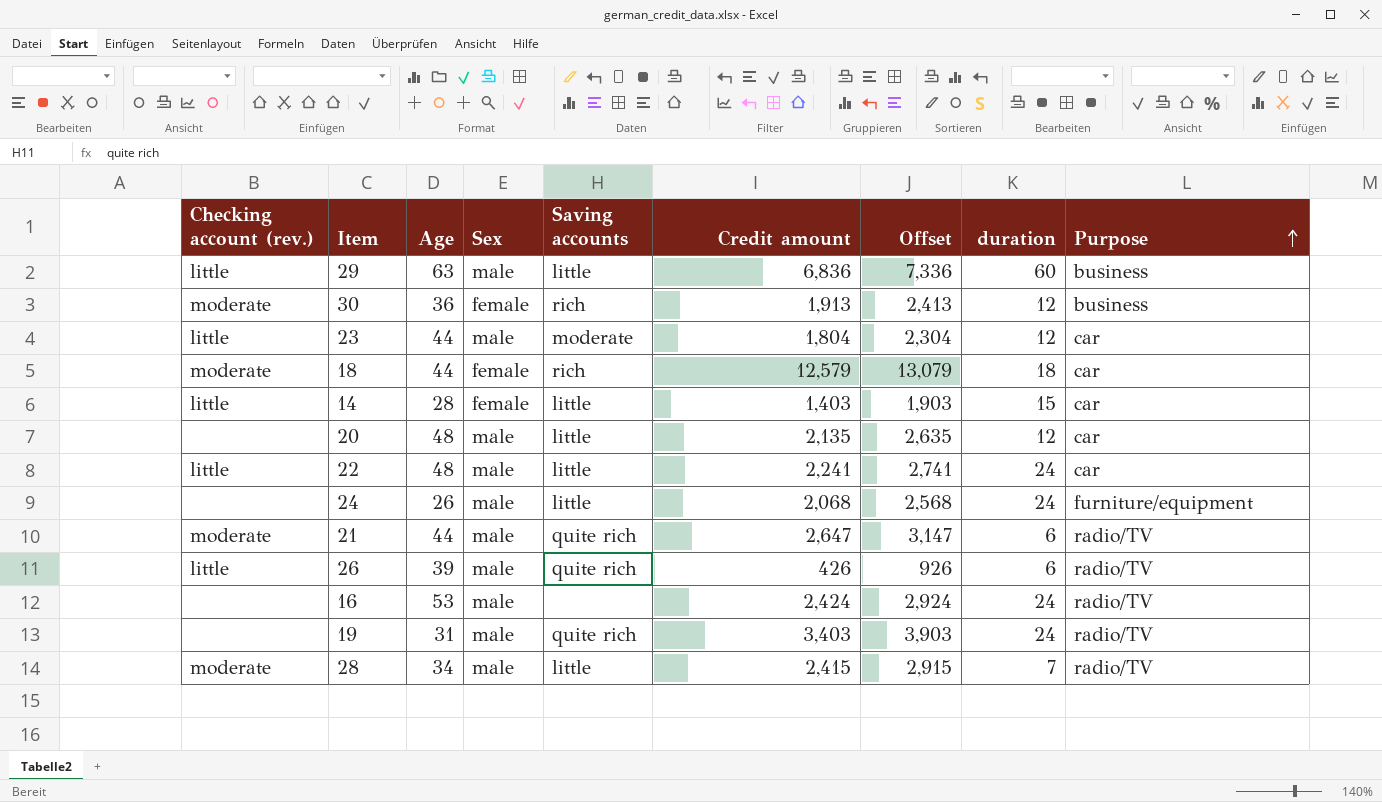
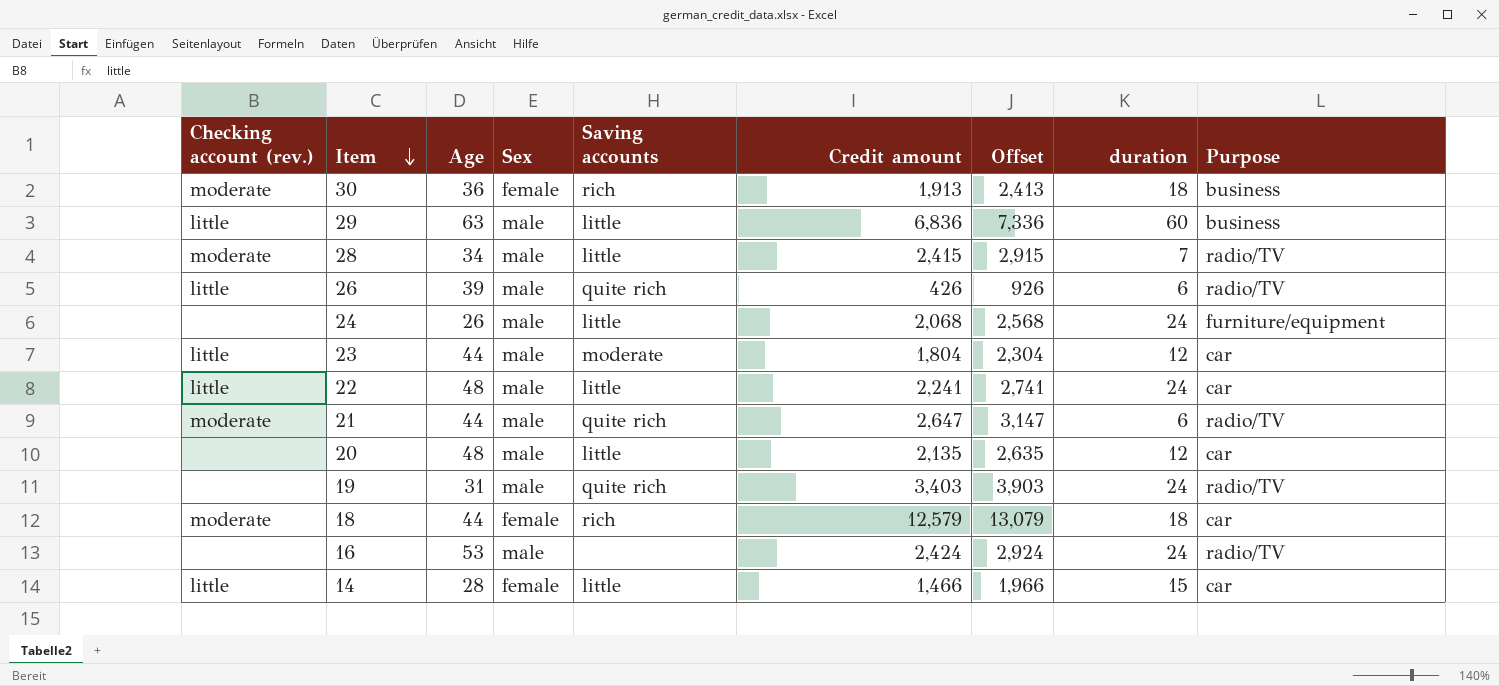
row order: Purpose ascending -> Item descending
30 | duration: 12 -> 18
14 | Credit amount: 1,403 -> 1,466
14 | Offset: 1,903 -> 1,966

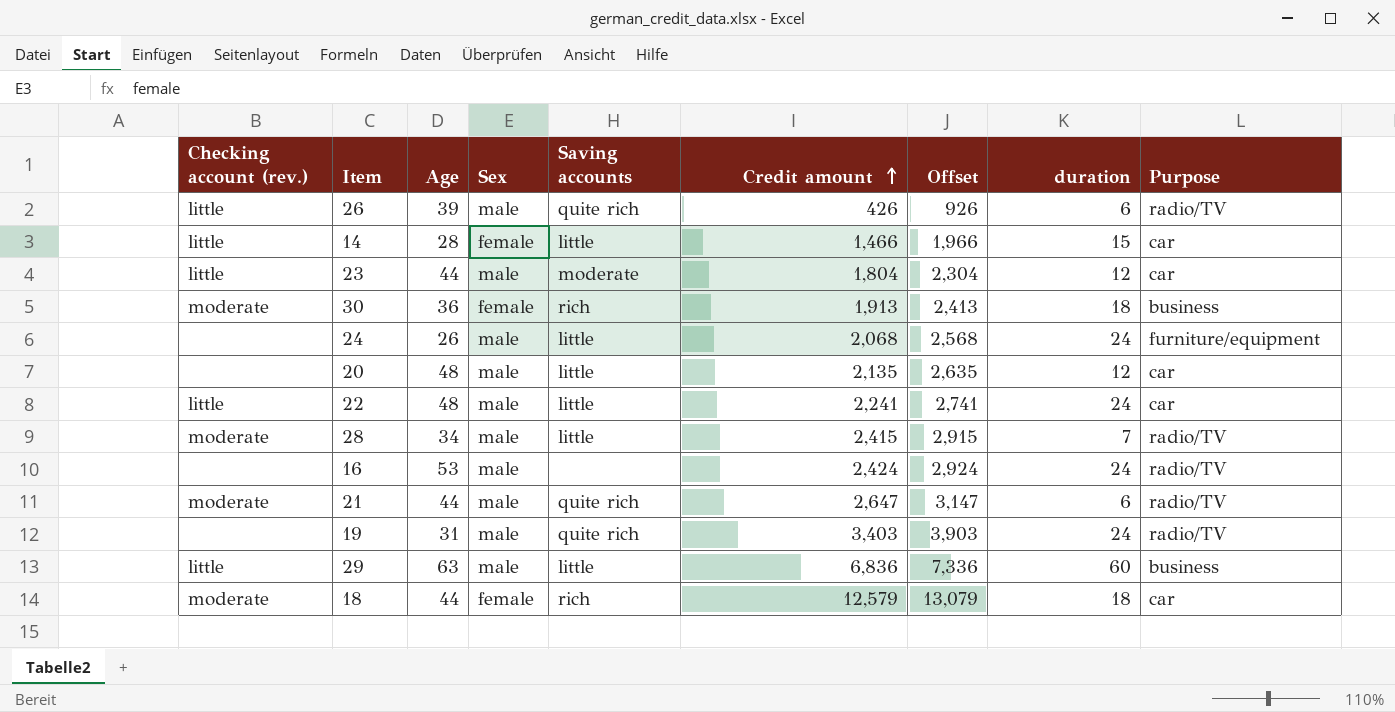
row order: Item descending -> Credit amount ascending

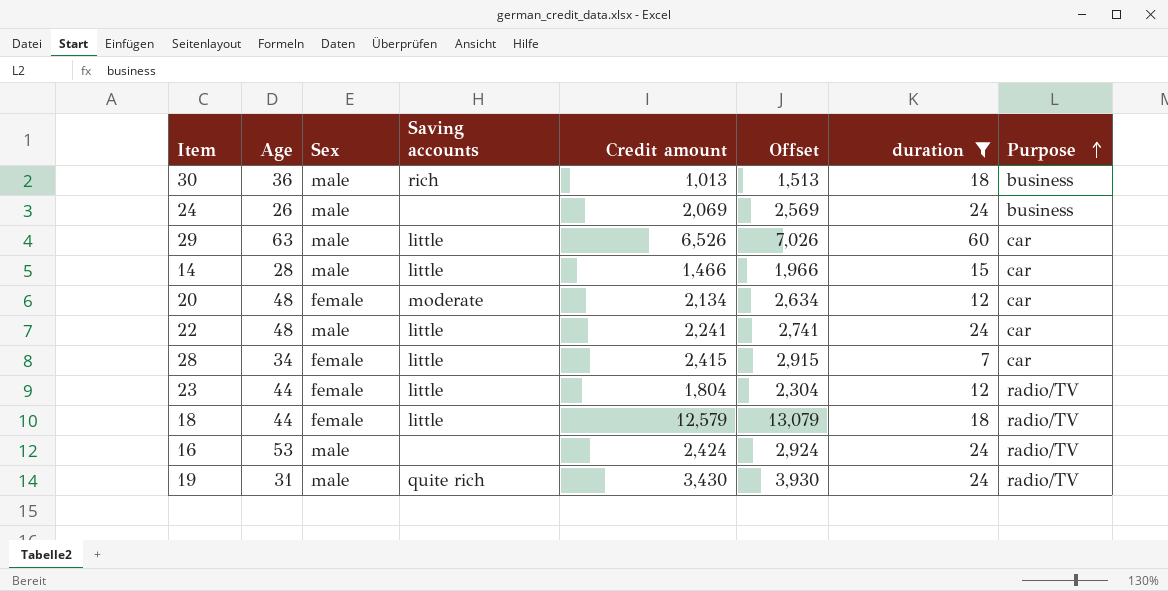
filter: none -> duration != 6
row order: Credit amount ascending -> Purpose ascending
column Checking account (rev.) | position: 1 -> none
30 | Sex: female -> male
30 | Credit amount: 1,913 -> 1,013
30 | Offset: 2,413 -> 1,513
24 | Saving accounts: little -> none
24 | Credit amount: 2,068 -> 2,069
24 | Offset: 2,568 -> 2,569
24 | Purpose: furniture/equipment -> business
29 | Credit amount: 6,836 -> 6,526
29 | Offset: 7,336 -> 7,026
29 | Purpose: business -> car
14 | Sex: female -> male
20 | Sex: male -> female
20 | Saving accounts: little -> moderate
20 | Credit amount: 2,135 -> 2,134
20 | Offset: 2,635 -> 2,634
28 | Sex: male -> female
28 | Purpose: radio/TV -> car
23 | Sex: male -> female
23 | Saving accounts: moderate -> little
23 | Purpose: car -> radio/TV
18 | Saving accounts: rich -> little
18 | Purpose: car -> radio/TV
19 | Credit amount: 3,403 -> 3,430
19 | Offset: 3,903 -> 3,930

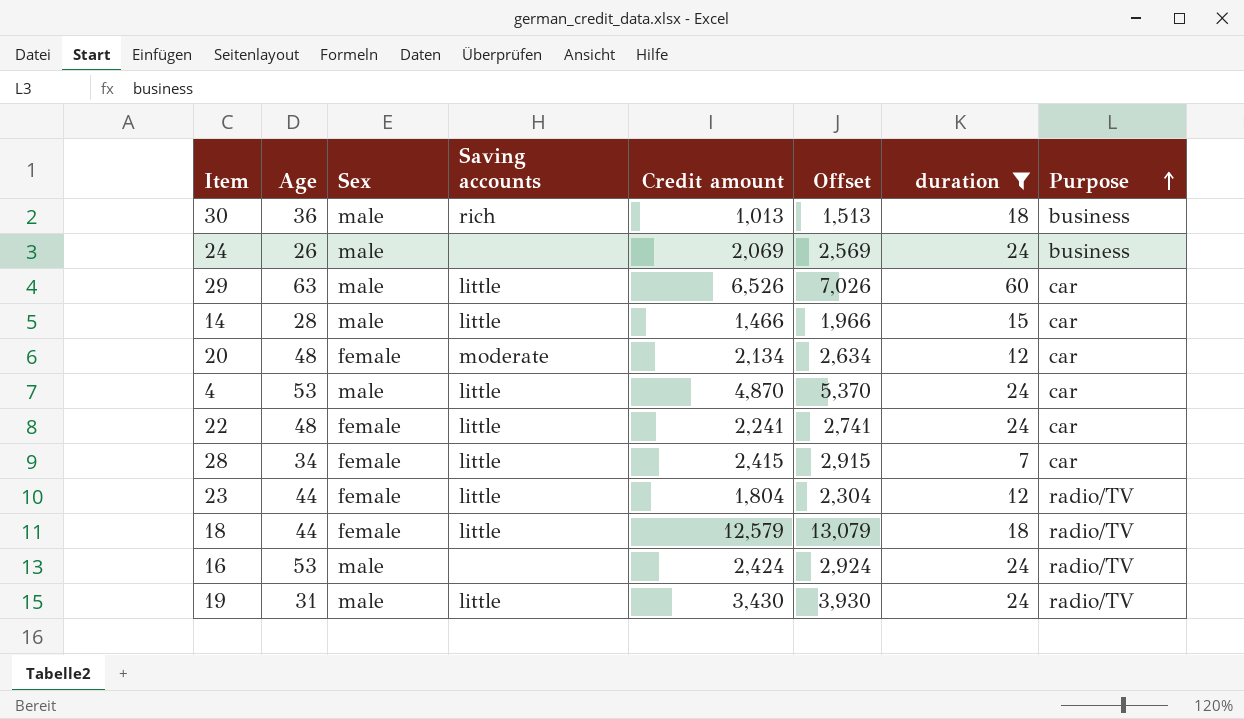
row 4: none -> 53 | male | little | 4,870 | 5,370 | 24 | car
22 | Sex: male -> female
19 | Saving accounts: quite rich -> little

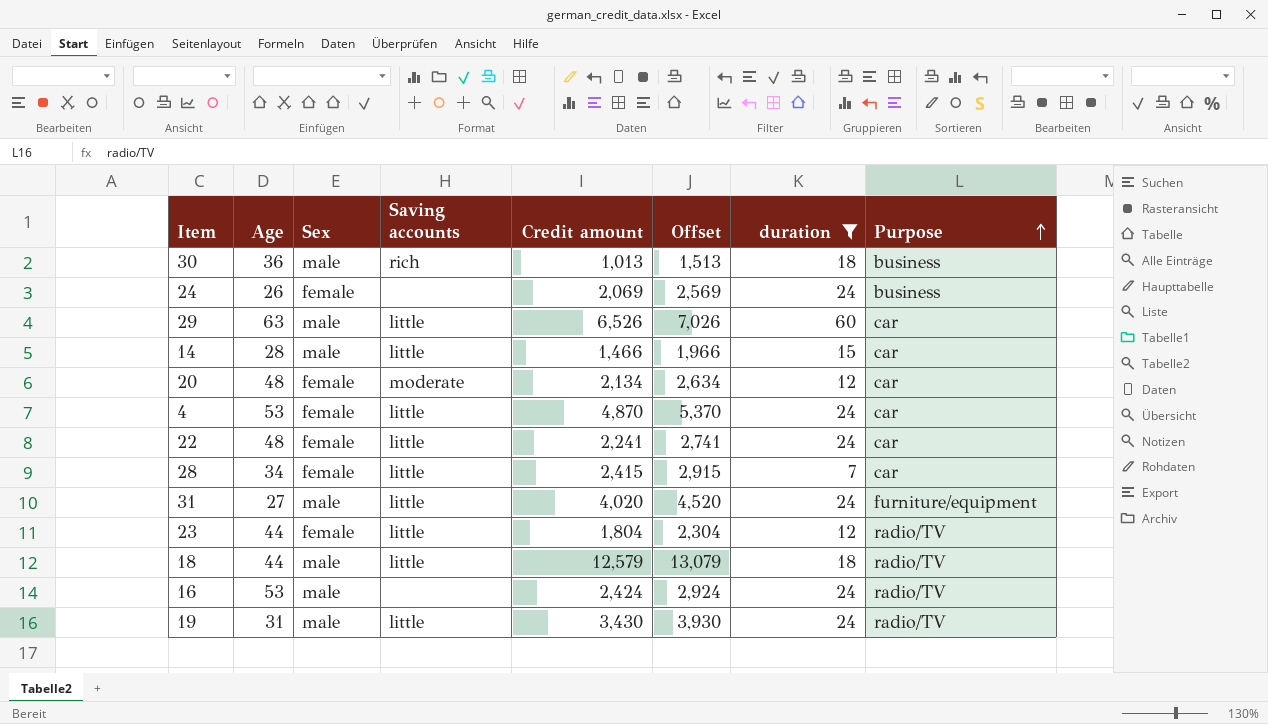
24 | Sex: male -> female
4 | Sex: male -> female
row 31: none -> 27 | male | little | 4,020 | 4,520 | 24 | furniture/equipment
18 | Sex: female -> male

